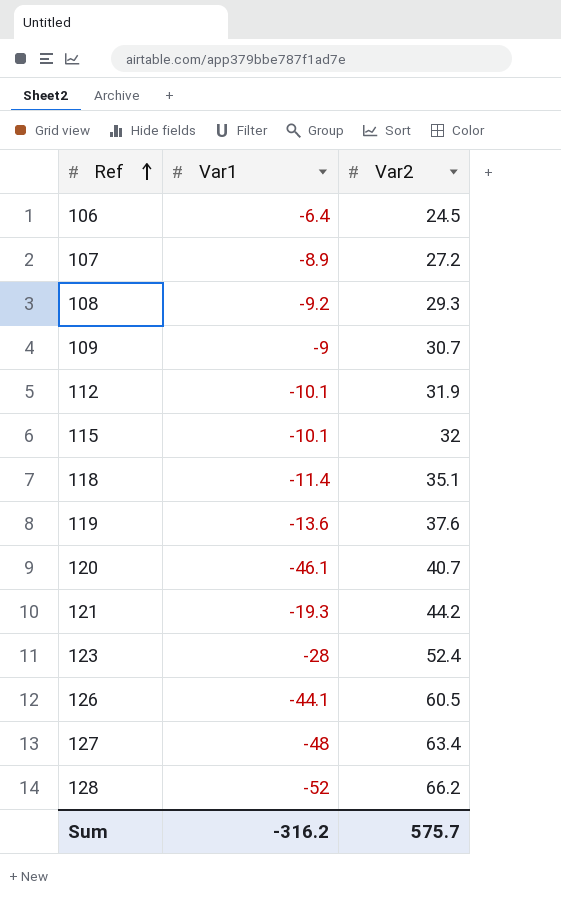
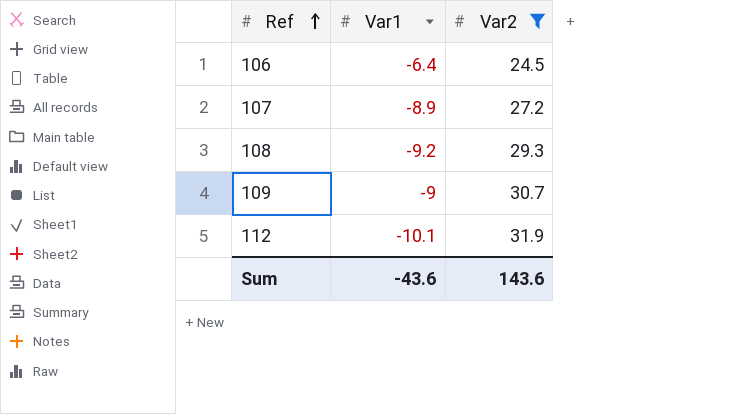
filter: none -> Var2 <= 31.9
Sum | Var1: -316.2 -> -43.6
Sum | Var2: 575.7 -> 143.6

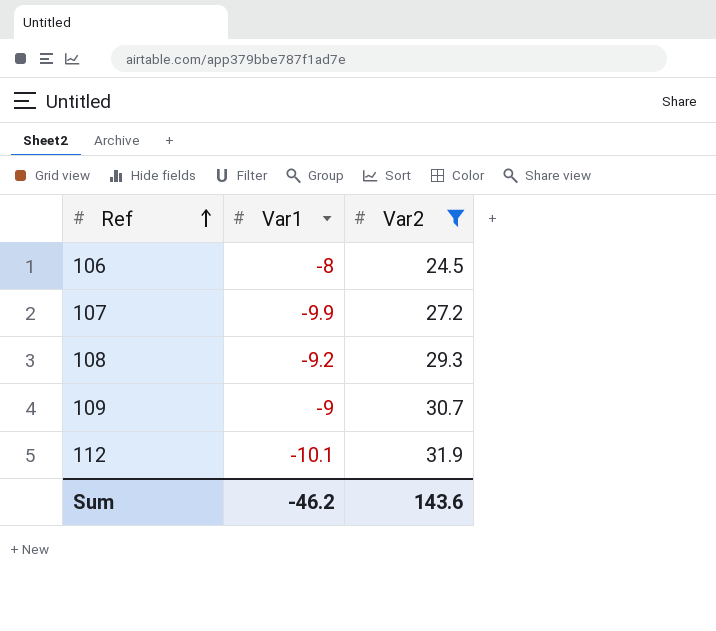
106 | Var1: -6.4 -> -8
107 | Var1: -8.9 -> -9.9
Sum | Var1: -43.6 -> -46.2

